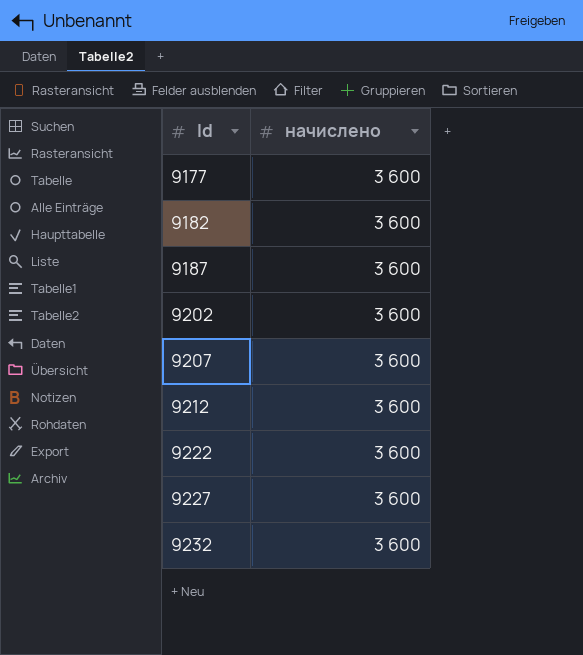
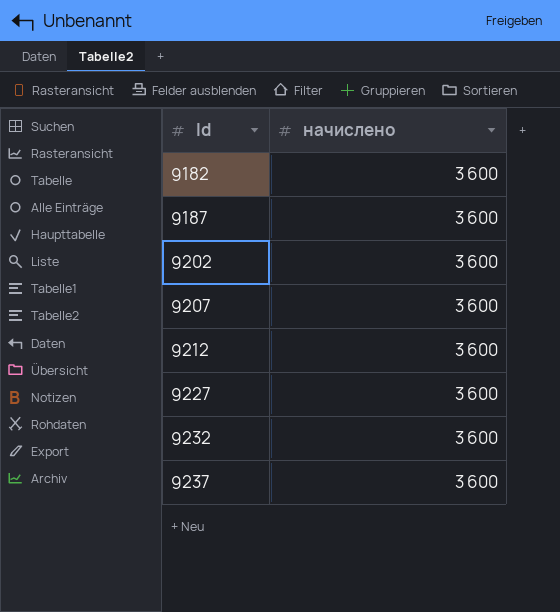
row 9177: 3 600 -> none
row 9222: 3 600 -> none
row 9237: none -> 3 600

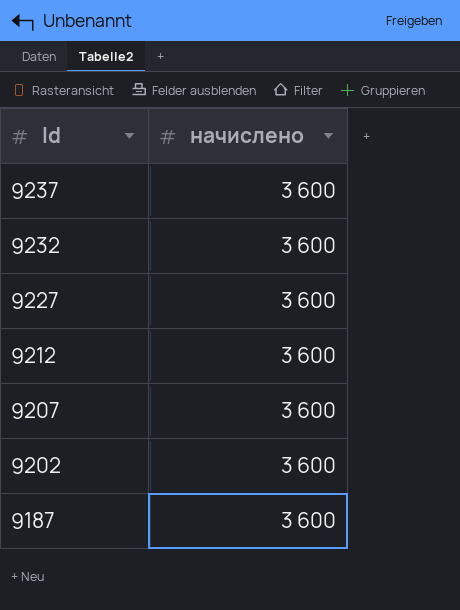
row order: Id ascending -> Id descending
row 9182: 3 600 -> none

